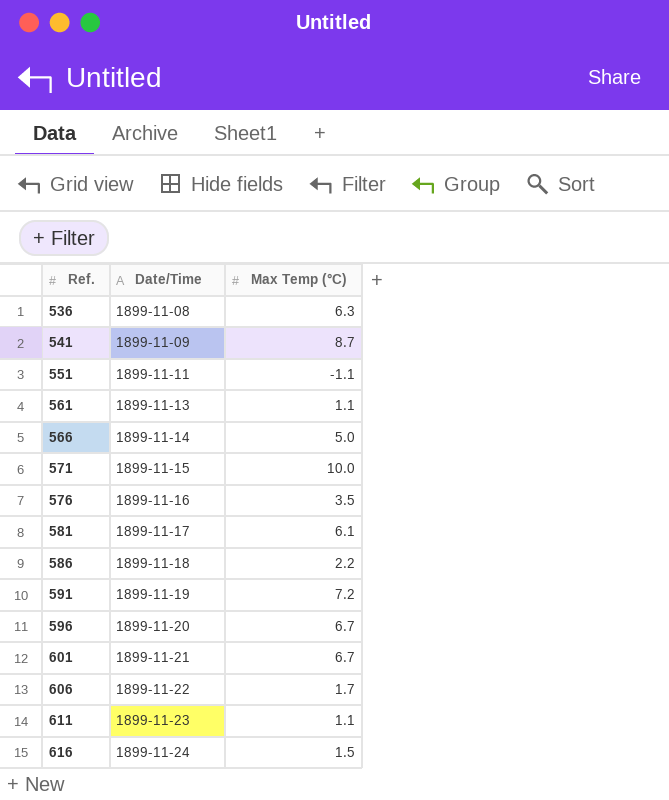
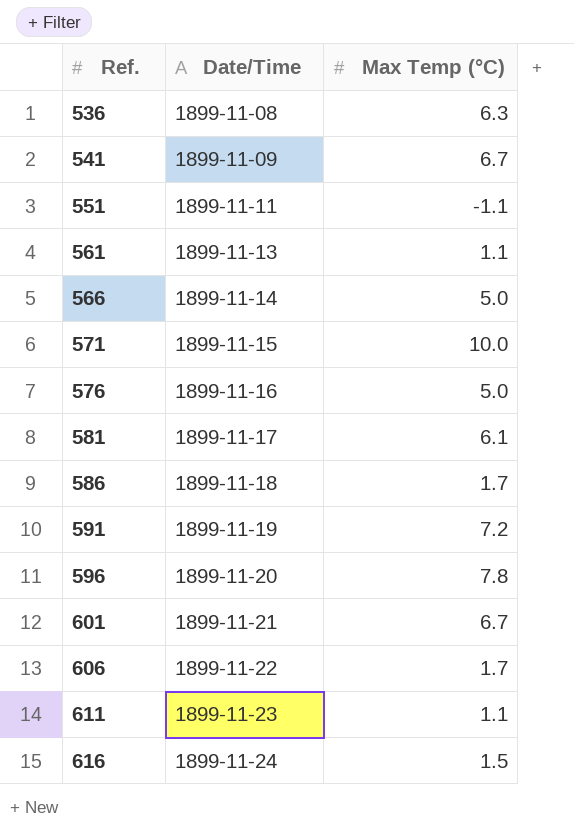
541 | Max Temp (°C): 8.7 -> 6.7
576 | Max Temp (°C): 3.5 -> 5.0
586 | Max Temp (°C): 2.2 -> 1.7
596 | Max Temp (°C): 6.7 -> 7.8

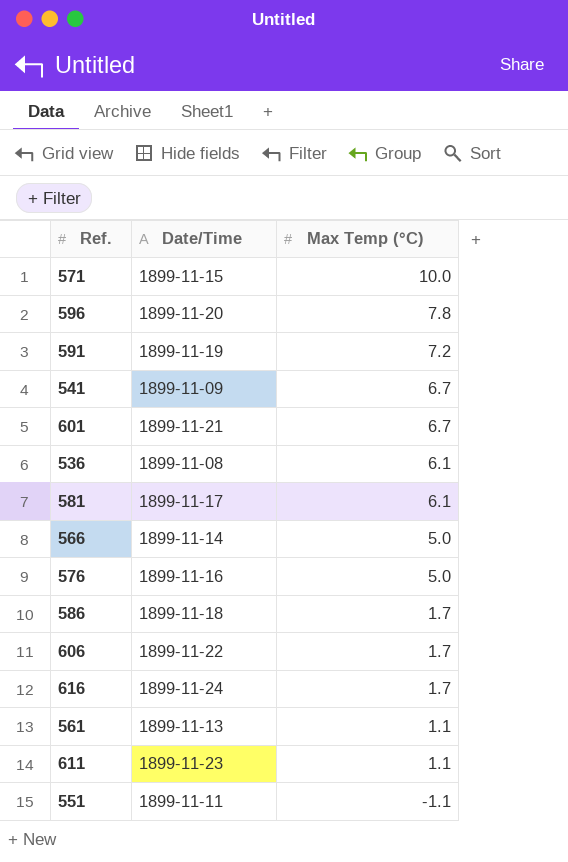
row order: Ref. ascending -> Max Temp (°C) descending
536 | Max Temp (°C): 6.3 -> 6.1
616 | Max Temp (°C): 1.5 -> 1.7

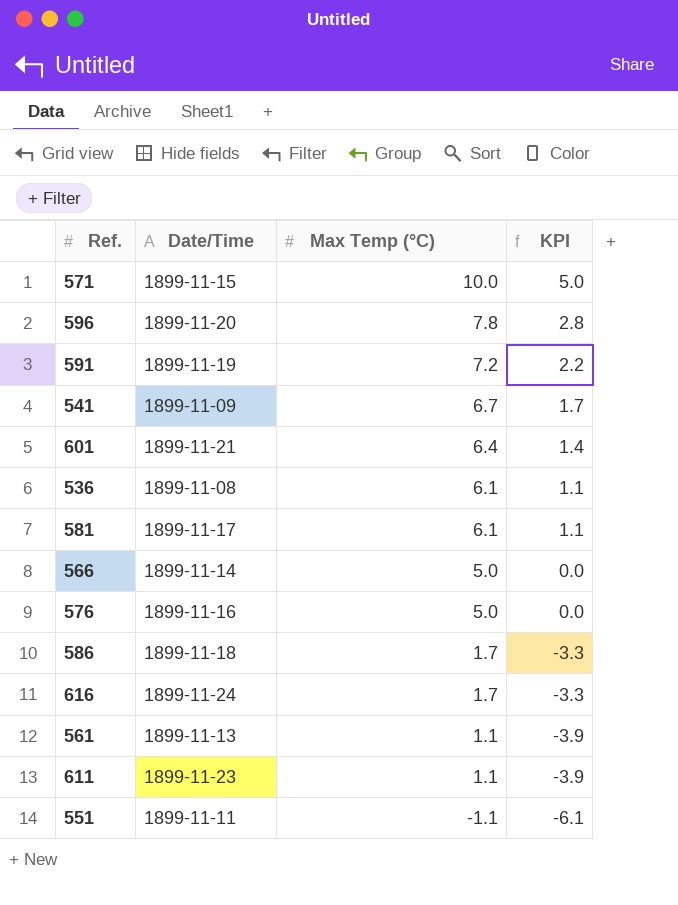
column KPI | formula: none -> [Max Temp (°C)] - 5
row 606: 1899-11-22 | 1.7 -> none
601 | Max Temp (°C): 6.7 -> 6.4

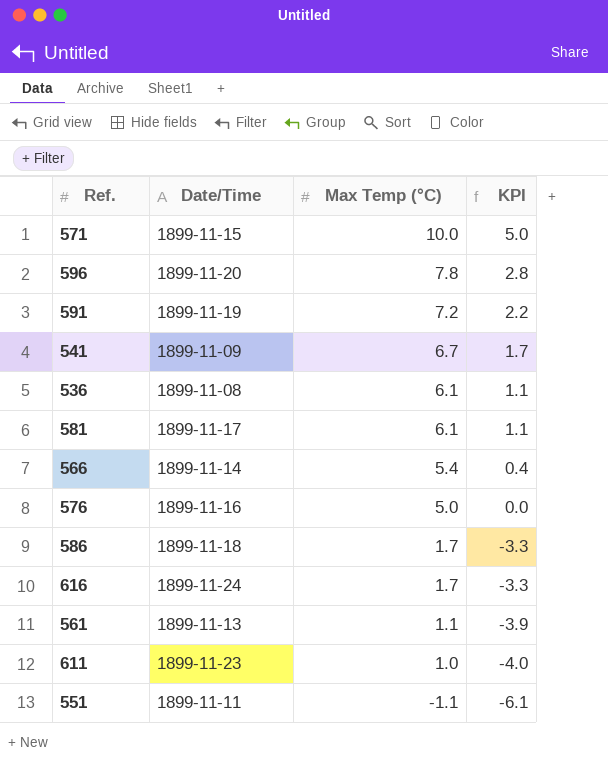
row 601: 1899-11-21 | 6.4 | 1.4 -> none
566 | Max Temp (°C): 5.0 -> 5.4
566 | KPI: 0.0 -> 0.4
611 | Max Temp (°C): 1.1 -> 1.0
611 | KPI: -3.9 -> -4.0

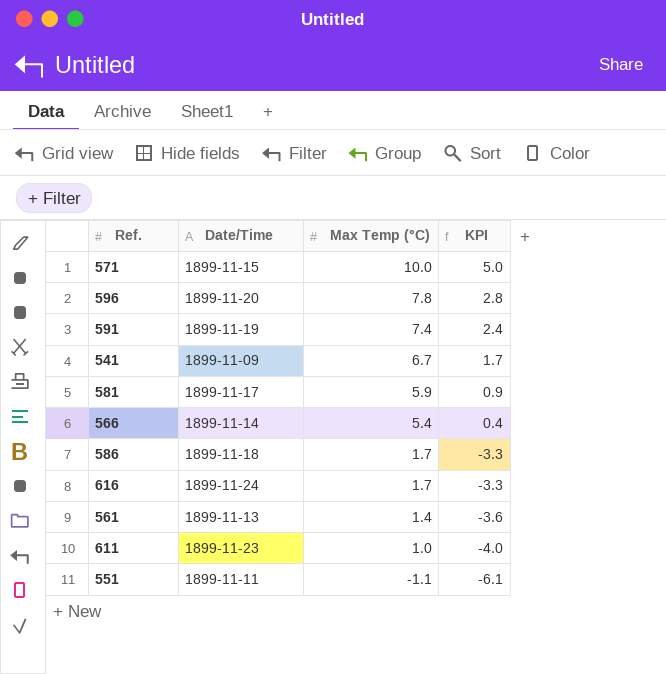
row 536: 1899-11-08 | 6.1 | 1.1 -> none
row 576: 1899-11-16 | 5.0 | 0.0 -> none
591 | Max Temp (°C): 7.2 -> 7.4
591 | KPI: 2.2 -> 2.4
581 | Max Temp (°C): 6.1 -> 5.9
581 | KPI: 1.1 -> 0.9
561 | Max Temp (°C): 1.1 -> 1.4
561 | KPI: -3.9 -> -3.6

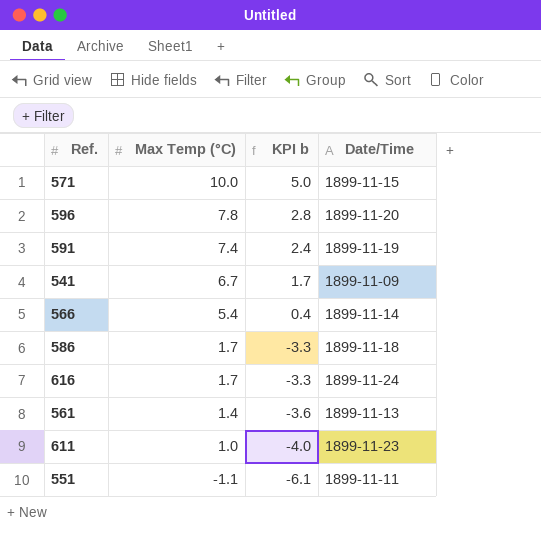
column name: KPI -> KPI b
column Date/Time | position: 2 -> 4
row 581: 1899-11-17 | 5.9 | 0.9 -> none

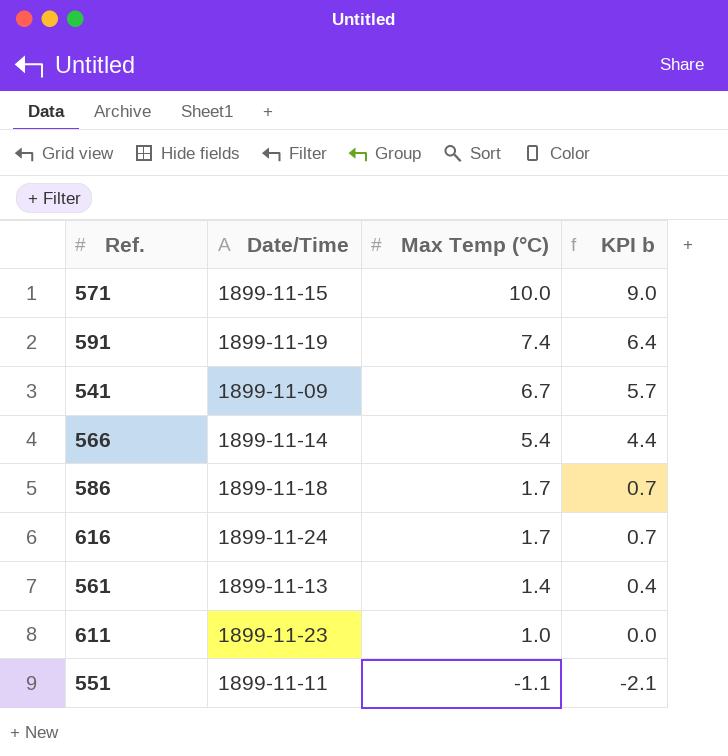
column Date/Time | position: 4 -> 2
column KPI b | formula: [Max Temp (°C)] - 5 -> [Max Temp (°C)] - 1
row 596: 7.8 | 2.8 | 1899-11-20 -> none

